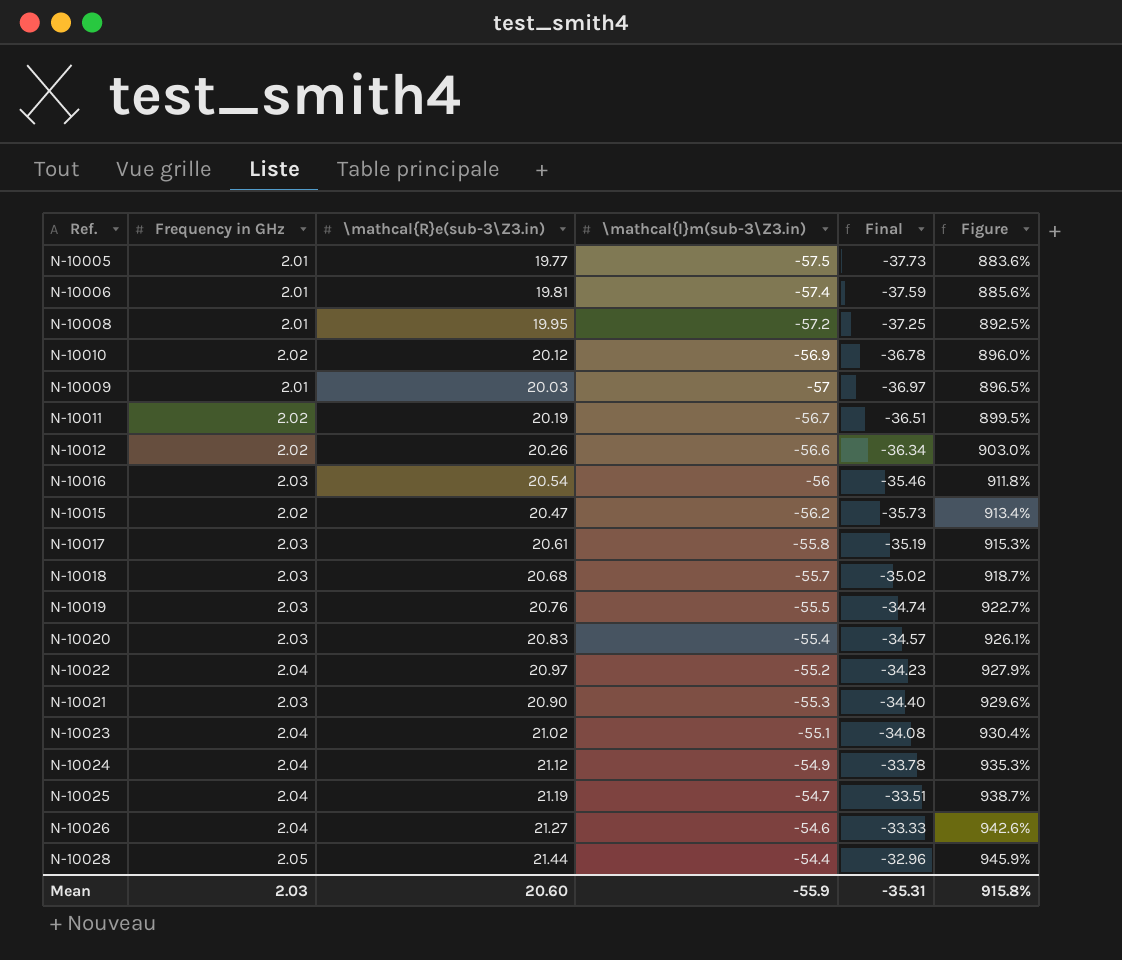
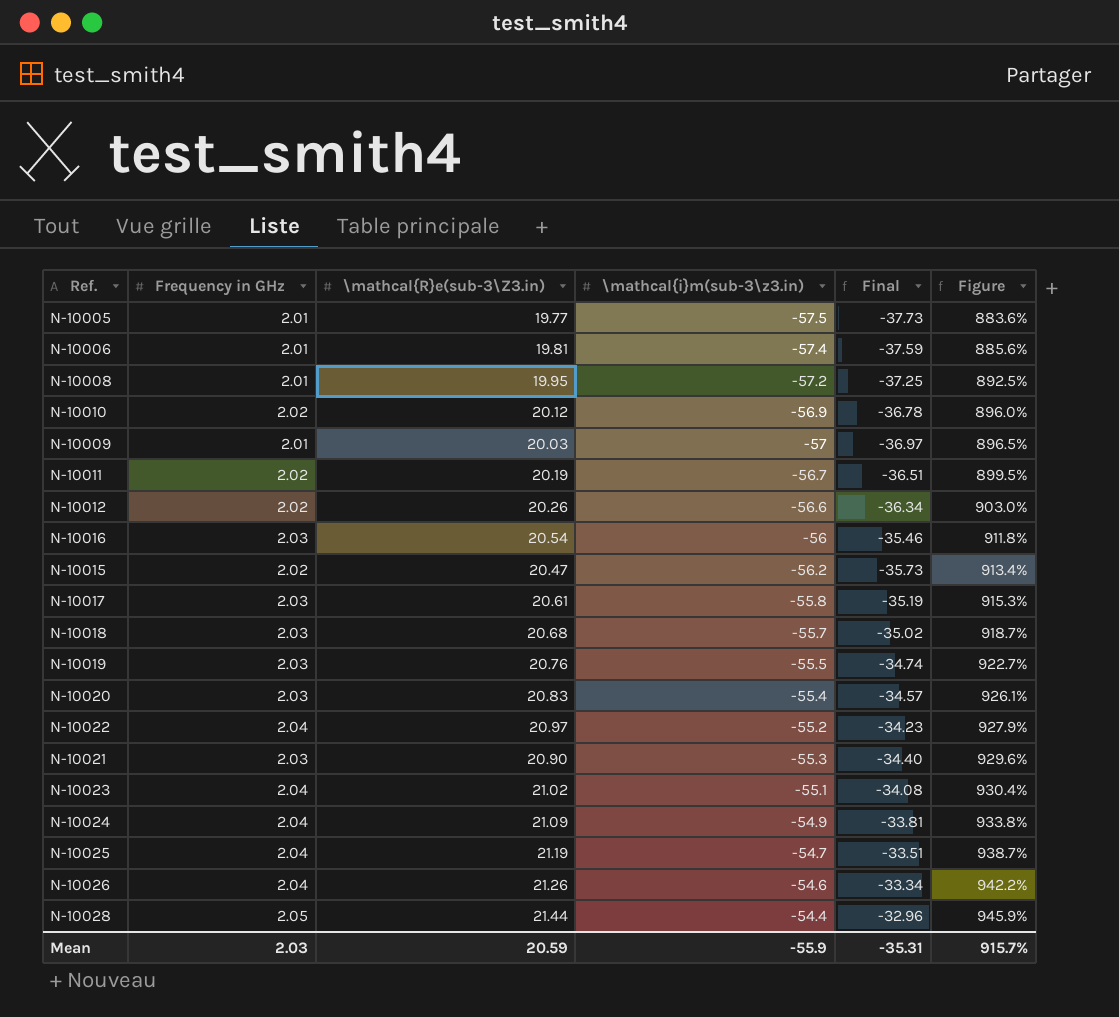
column name: \mathcal{I}m(sub-3\Z3.in) -> \mathcal{i}m(sub-3\z3.in)
N-10024 | \mathcal{R}e(sub-3\Z3.in): 21.12 -> 21.09
N-10024 | Final: -33.78 -> -33.81
N-10024 | Figure: 935.3% -> 933.8%
N-10026 | \mathcal{R}e(sub-3\Z3.in): 21.27 -> 21.26
N-10026 | Final: -33.33 -> -33.34
N-10026 | Figure: 942.6% -> 942.2%
Mean | \mathcal{R}e(sub-3\Z3.in): 20.60 -> 20.59
Mean | Figure: 915.8% -> 915.7%

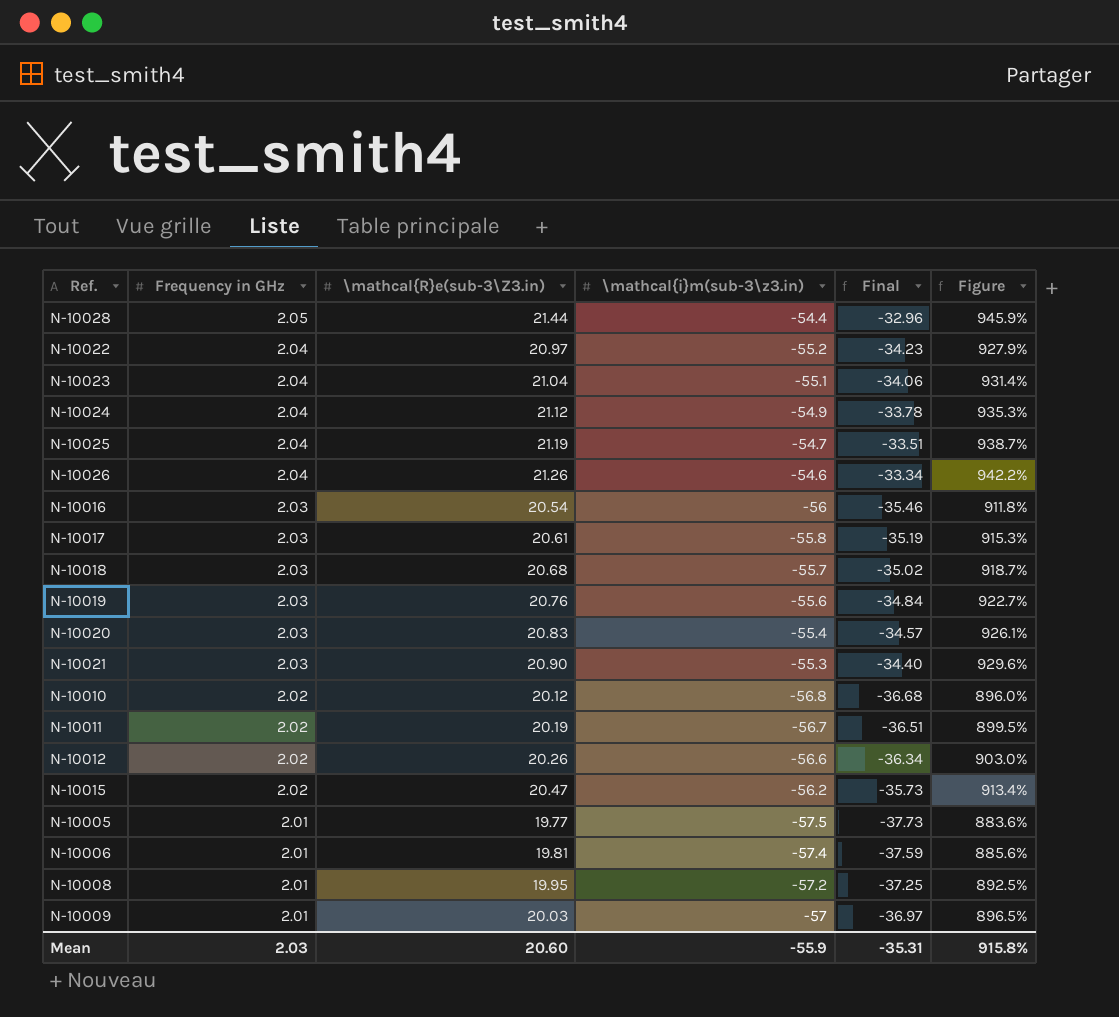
row order: Figure ascending -> Frequency in GHz descending
N-10023 | \mathcal{R}e(sub-3\Z3.in): 21.02 -> 21.04
N-10023 | Final: -34.08 -> -34.06
N-10023 | Figure: 930.4% -> 931.4%
N-10024 | \mathcal{R}e(sub-3\Z3.in): 21.09 -> 21.12
N-10024 | Final: -33.81 -> -33.78
N-10024 | Figure: 933.8% -> 935.3%
N-10019 | \mathcal{i}m(sub-3\z3.in): -55.5 -> -55.6
N-10019 | Final: -34.74 -> -34.84
N-10010 | \mathcal{i}m(sub-3\z3.in): -56.9 -> -56.8
N-10010 | Final: -36.78 -> -36.68
Mean | \mathcal{R}e(sub-3\Z3.in): 20.59 -> 20.60
Mean | Figure: 915.7% -> 915.8%

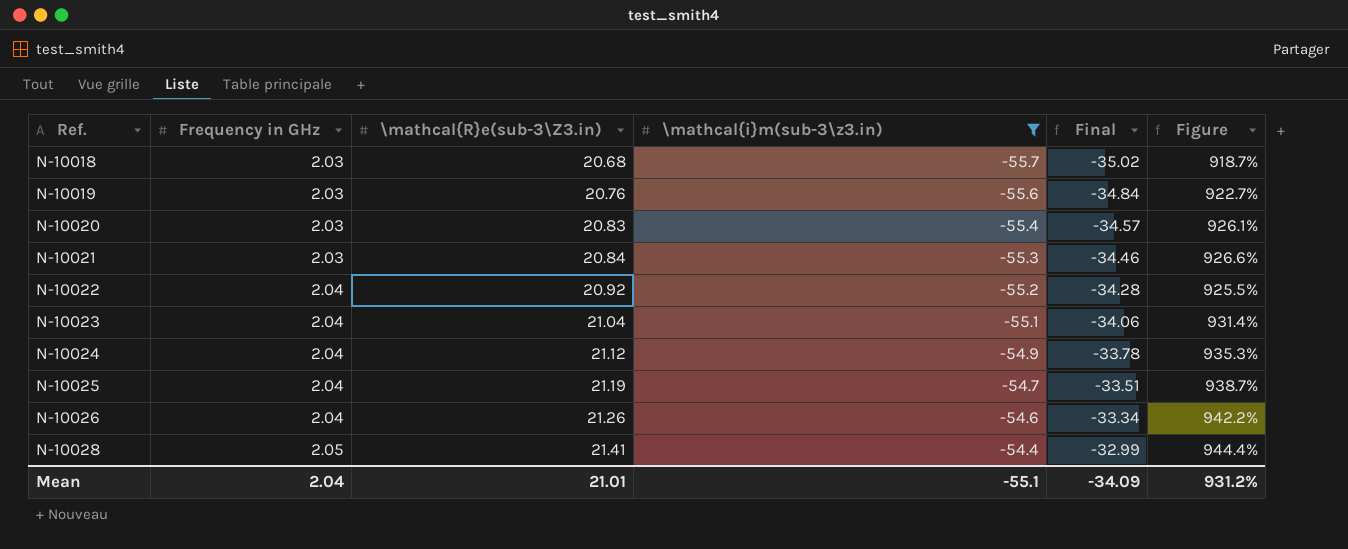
filter: none -> \mathcal{i}m(sub-3\z3.in) >= -55.7
row order: Frequency in GHz descending -> Ref. ascending
N-10021 | \mathcal{R}e(sub-3\Z3.in): 20.90 -> 20.84
N-10021 | Final: -34.40 -> -34.46
N-10021 | Figure: 929.6% -> 926.6%
N-10022 | \mathcal{R}e(sub-3\Z3.in): 20.97 -> 20.92
N-10022 | Final: -34.23 -> -34.28
N-10022 | Figure: 927.9% -> 925.5%
N-10028 | \mathcal{R}e(sub-3\Z3.in): 21.44 -> 21.41
N-10028 | Final: -32.96 -> -32.99
N-10028 | Figure: 945.9% -> 944.4%
Mean | Frequency in GHz: 2.03 -> 2.04
Mean | \mathcal{R}e(sub-3\Z3.in): 20.60 -> 21.01
Mean | \mathcal{i}m(sub-3\z3.in): -55.9 -> -55.1
Mean | Final: -35.31 -> -34.09
Mean | Figure: 915.8% -> 931.2%

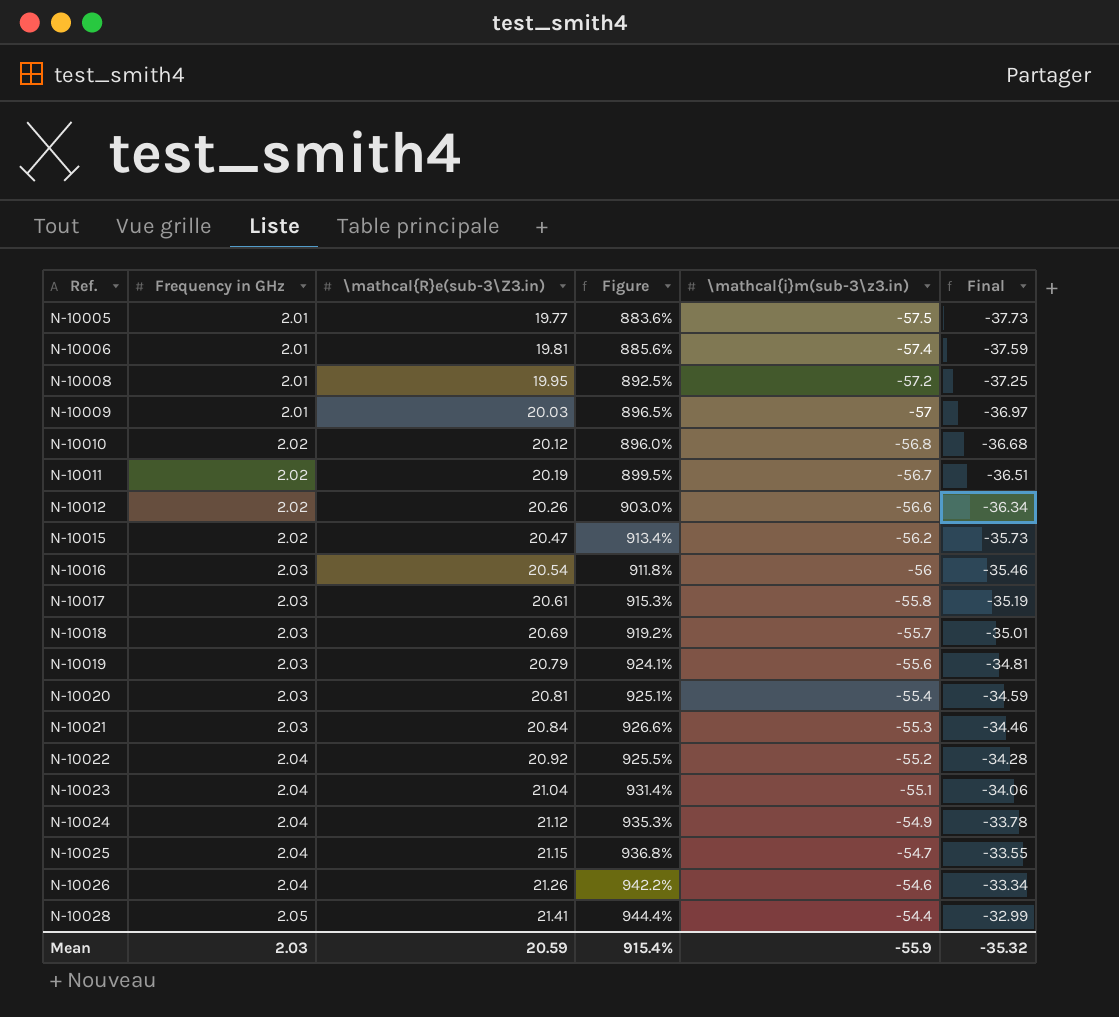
filter: \mathcal{i}m(sub-3\z3.in) >= -55.7 -> none
column Figure | position: 6 -> 4
N-10018 | \mathcal{R}e(sub-3\Z3.in): 20.68 -> 20.69
N-10018 | Figure: 918.7% -> 919.2%
N-10018 | Final: -35.02 -> -35.01
N-10019 | \mathcal{R}e(sub-3\Z3.in): 20.76 -> 20.79
N-10019 | Figure: 922.7% -> 924.1%
N-10019 | Final: -34.84 -> -34.81
N-10020 | \mathcal{R}e(sub-3\Z3.in): 20.83 -> 20.81
N-10020 | Figure: 926.1% -> 925.1%
N-10020 | Final: -34.57 -> -34.59
N-10025 | \mathcal{R}e(sub-3\Z3.in): 21.19 -> 21.15
N-10025 | Figure: 938.7% -> 936.8%
N-10025 | Final: -33.51 -> -33.55
Mean | Frequency in GHz: 2.04 -> 2.03
Mean | \mathcal{R}e(sub-3\Z3.in): 21.01 -> 20.59
Mean | Figure: 931.2% -> 915.4%
Mean | \mathcal{i}m(sub-3\z3.in): -55.1 -> -55.9
Mean | Final: -34.09 -> -35.32

